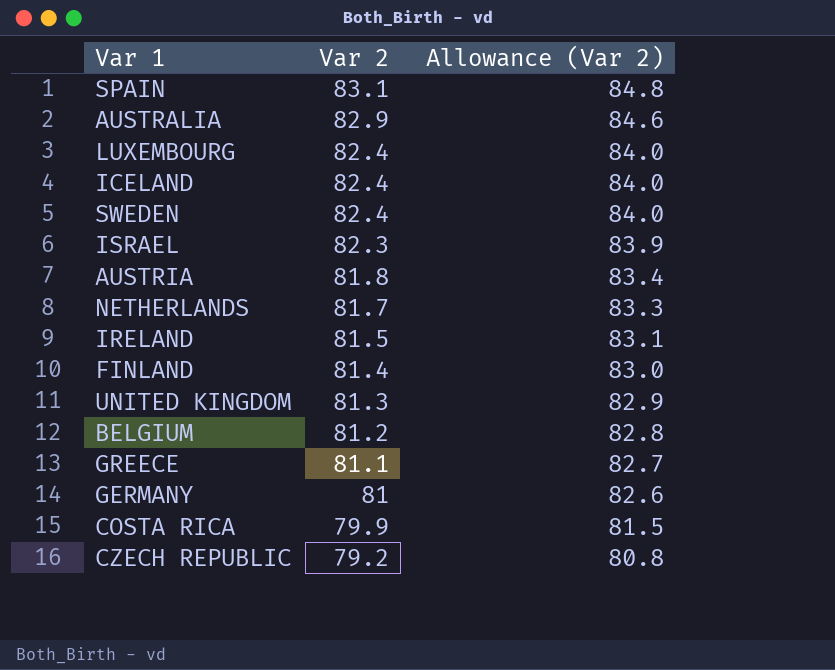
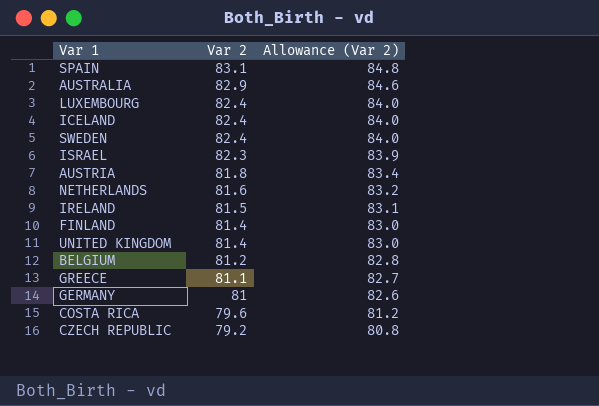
NETHERLANDS | Var 2: 81.7 -> 81.6
NETHERLANDS | Allowance (Var 2): 83.3 -> 83.2
UNITED KINGDOM | Var 2: 81.3 -> 81.4
UNITED KINGDOM | Allowance (Var 2): 82.9 -> 83.0
COSTA RICA | Var 2: 79.9 -> 79.6
COSTA RICA | Allowance (Var 2): 81.5 -> 81.2

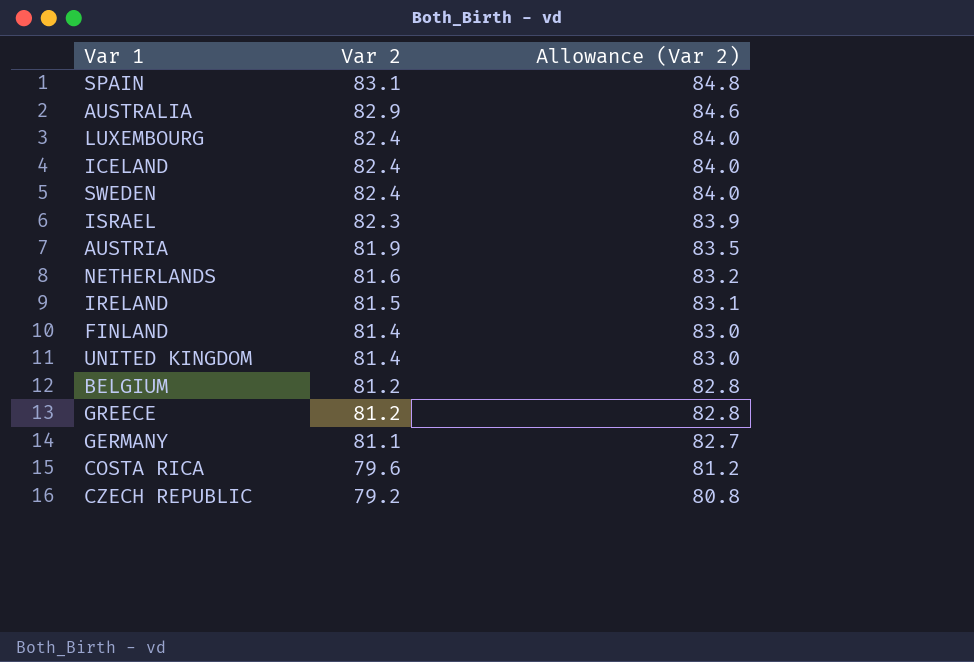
AUSTRIA | Var 2: 81.8 -> 81.9
AUSTRIA | Allowance (Var 2): 83.4 -> 83.5
GREECE | Var 2: 81.1 -> 81.2
GREECE | Allowance (Var 2): 82.7 -> 82.8
GERMANY | Var 2: 81 -> 81.1
GERMANY | Allowance (Var 2): 82.6 -> 82.7

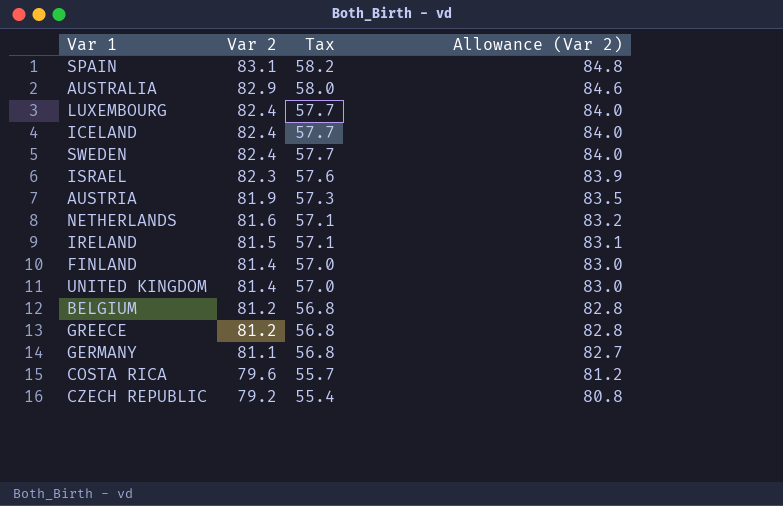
column Tax | formula: none -> [Var 2] * 0.7

